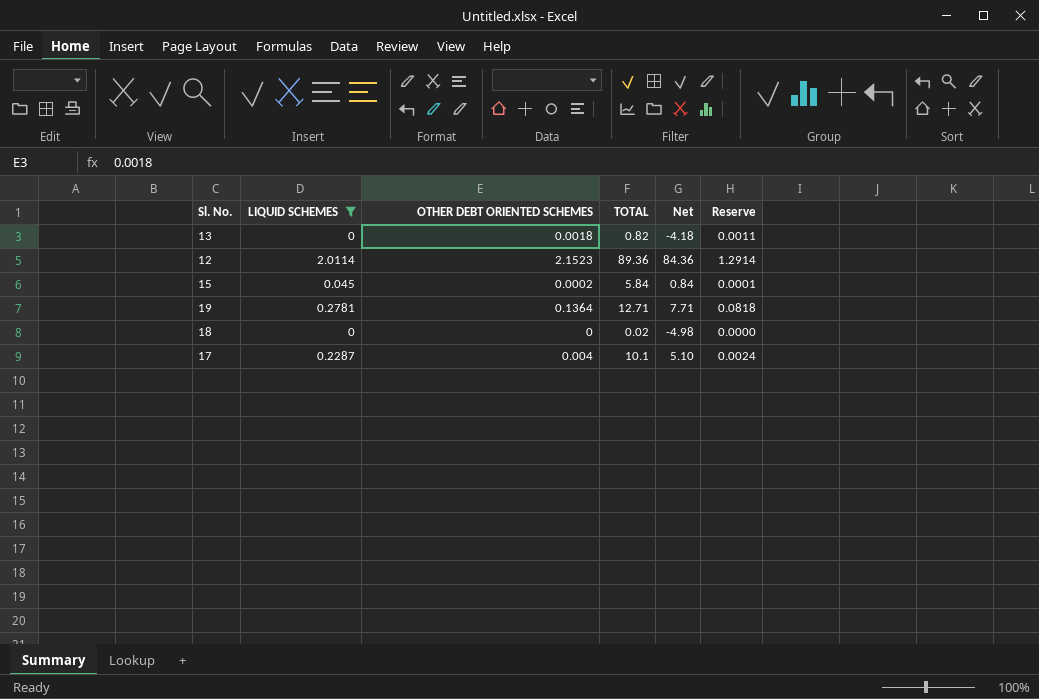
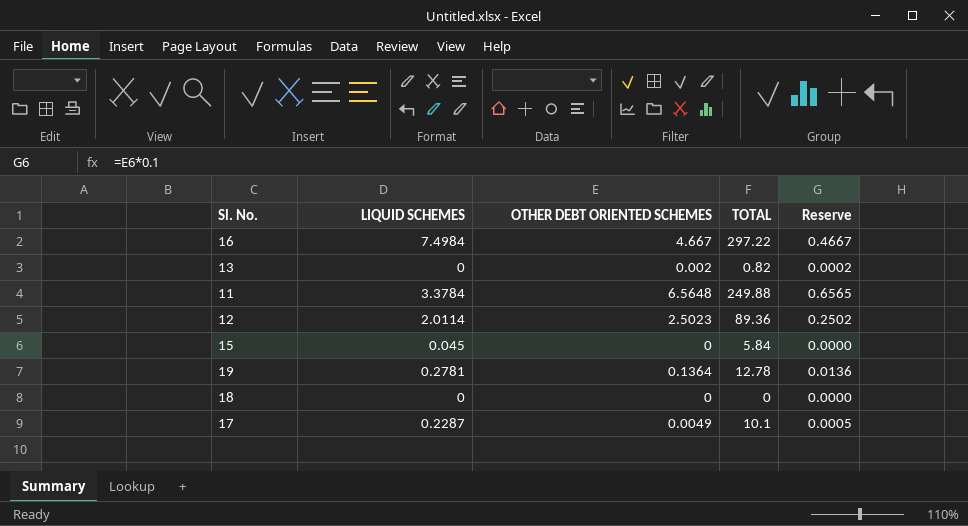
filter: LIQUID SCHEMES <= 2.0114 -> none
column Net | formula: [TOTAL] - 5 -> none
column Reserve | formula: [OTHER DEBT ORIENTED SCHEMES] * 0.6 -> [OTHER DEBT ORIENTED SCHEMES] * 0.1
13 | OTHER DEBT ORIENTED SCHEMES: 0.0018 -> 0.002
12 | OTHER DEBT ORIENTED SCHEMES: 2.1523 -> 2.5023
15 | OTHER DEBT ORIENTED SCHEMES: 0.0002 -> 0
19 | TOTAL: 12.71 -> 12.78
18 | TOTAL: 0.02 -> 0
17 | OTHER DEBT ORIENTED SCHEMES: 0.004 -> 0.0049

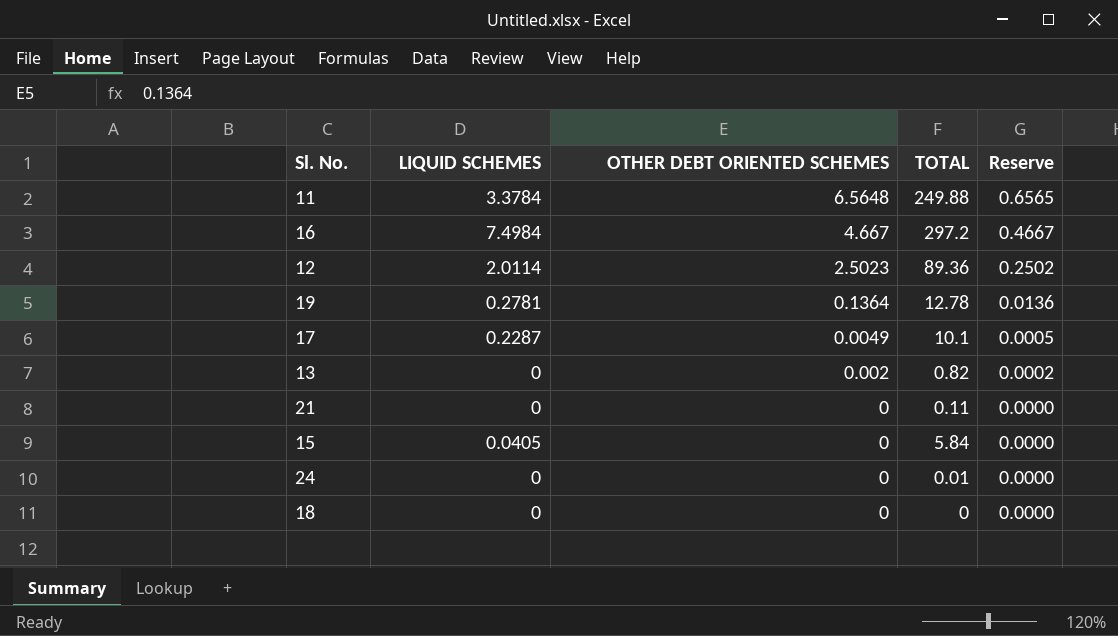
row order: none -> OTHER DEBT ORIENTED SCHEMES descending
16 | TOTAL: 297.22 -> 297.2
row 21: none -> 0 | 0 | 0.11 | 0.0000
15 | LIQUID SCHEMES: 0.045 -> 0.0405
row 24: none -> 0 | 0 | 0.01 | 0.0000

